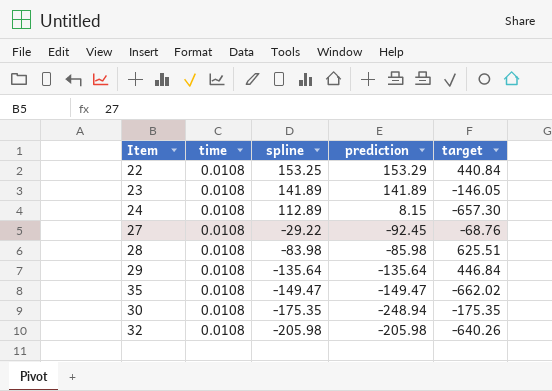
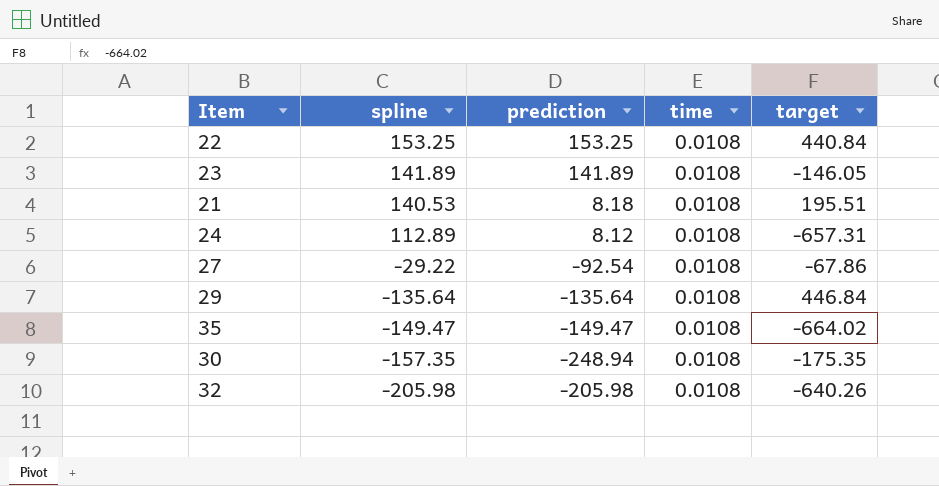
column time | position: 2 -> 4
row 28: 0.0108 | -83.98 | -85.98 | 625.51 -> none
22 | prediction: 153.29 -> 153.25
row 21: none -> 140.53 | 8.18 | 0.0108 | 195.51
24 | prediction: 8.15 -> 8.12
24 | target: -657.30 -> -657.31
27 | prediction: -92.45 -> -92.54
27 | target: -68.76 -> -67.86
35 | target: -662.02 -> -664.02
30 | spline: -175.35 -> -157.35

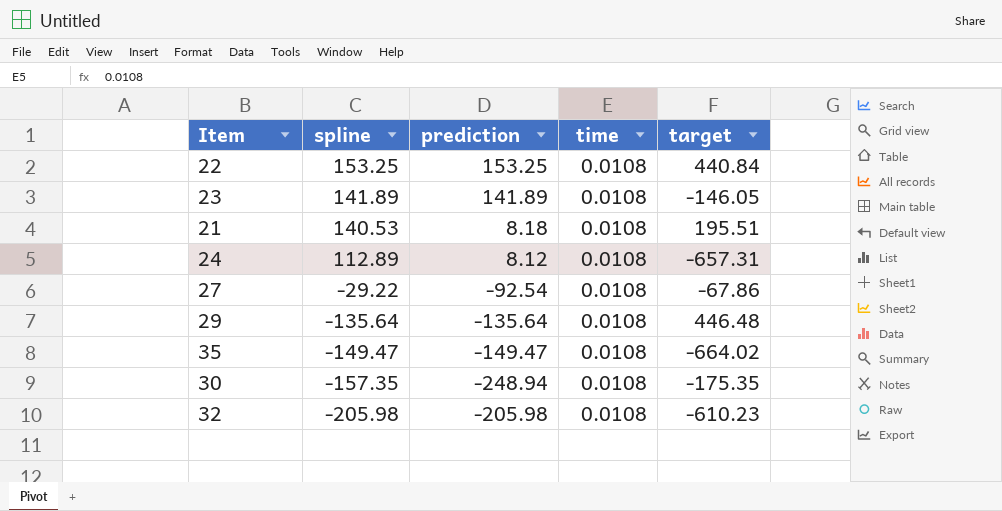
29 | target: 446.84 -> 446.48
32 | target: -640.26 -> -610.23

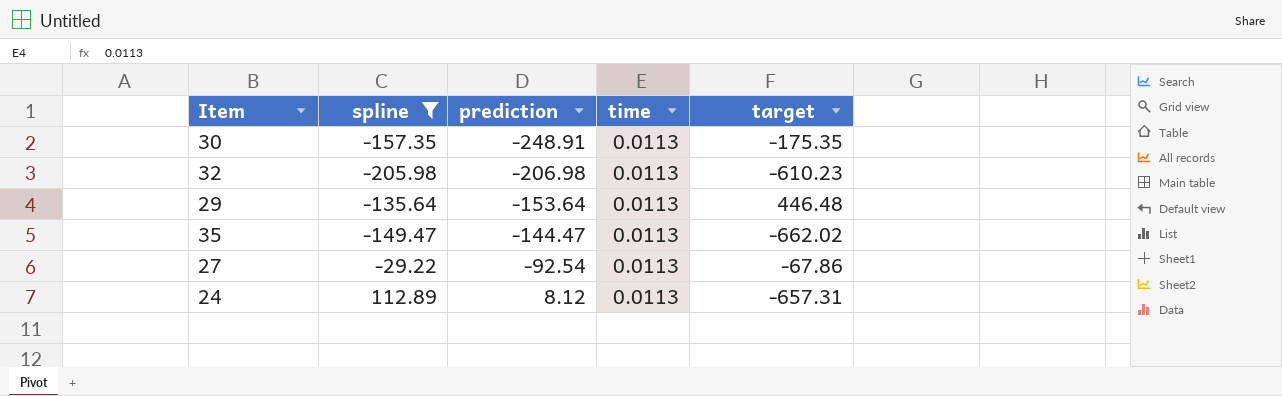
filter: none -> spline <= 112.89
row order: spline descending -> prediction ascending
30 | prediction: -248.94 -> -248.91
30 | time: 0.0108 -> 0.0113
32 | prediction: -205.98 -> -206.98
32 | time: 0.0108 -> 0.0113
29 | prediction: -135.64 -> -153.64
29 | time: 0.0108 -> 0.0113
35 | prediction: -149.47 -> -144.47
35 | time: 0.0108 -> 0.0113
35 | target: -664.02 -> -662.02
27 | time: 0.0108 -> 0.0113
24 | time: 0.0108 -> 0.0113

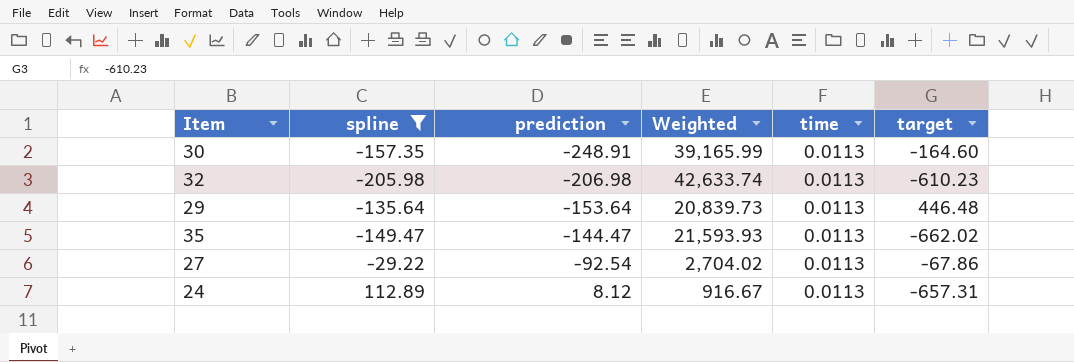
column Weighted | formula: none -> [spline] * [prediction]
30 | target: -175.35 -> -164.60

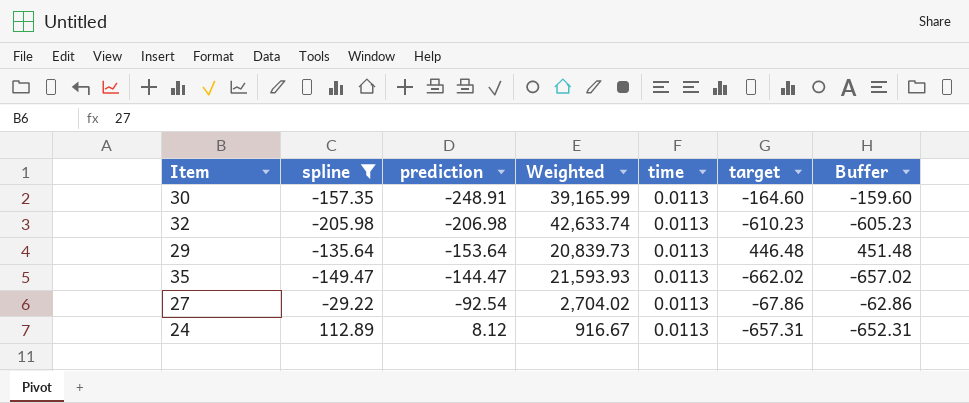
column Buffer | formula: none -> [target] + 5

